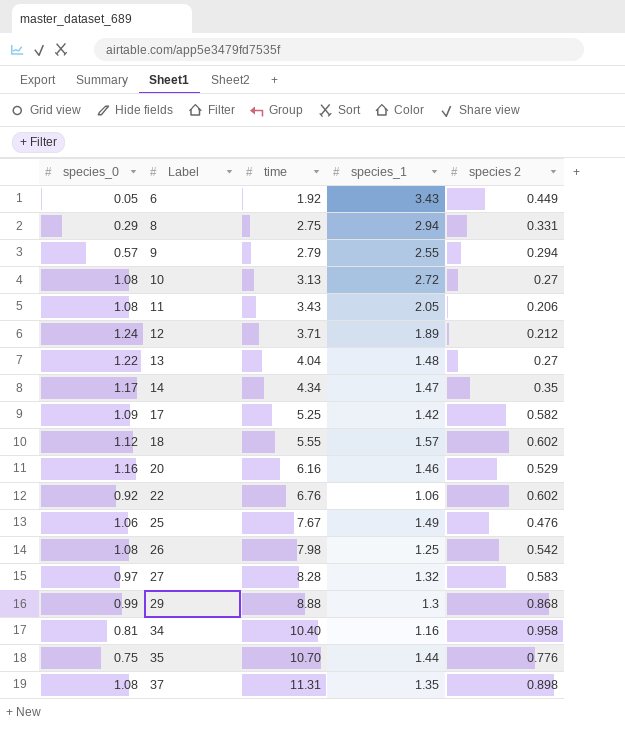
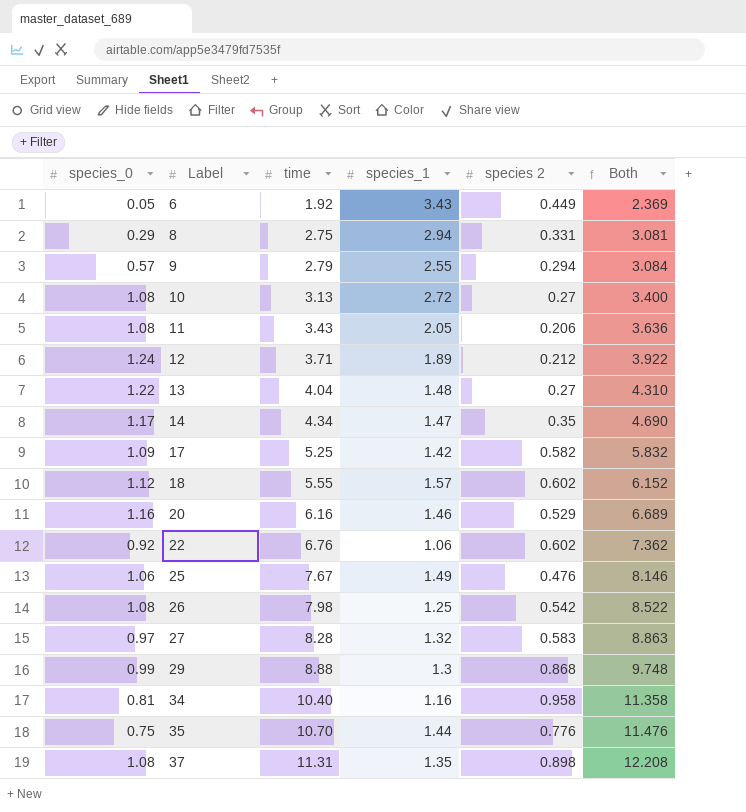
column Both | formula: none -> [time] + [species 2]

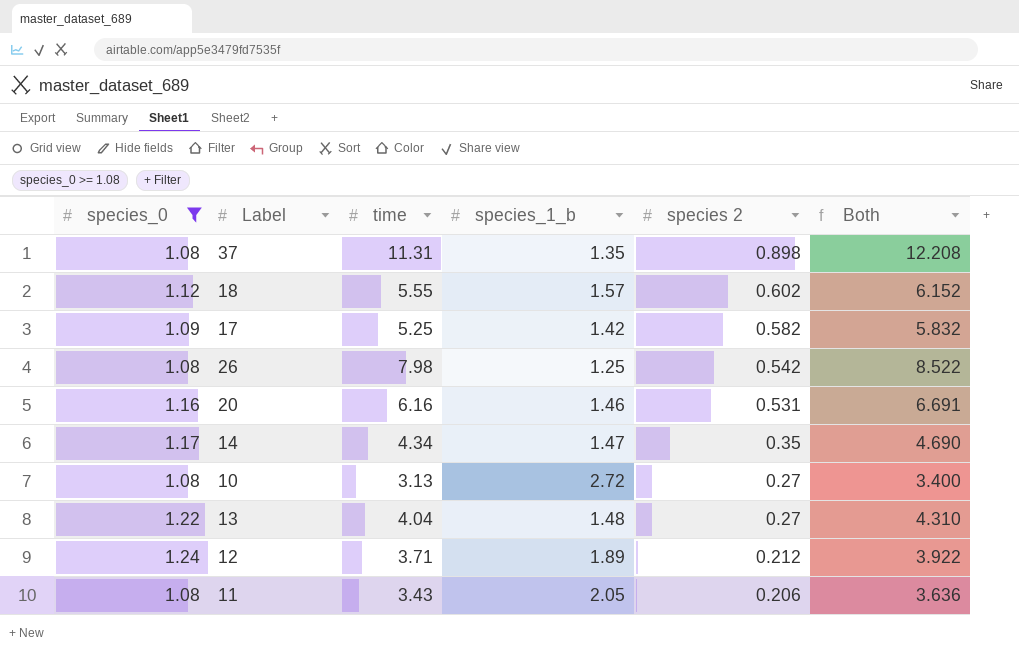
filter: none -> species_0 >= 1.08
row order: Label ascending -> species 2 descending
column name: species_1 -> species_1_b
20 | species 2: 0.529 -> 0.531
20 | Both: 6.689 -> 6.691

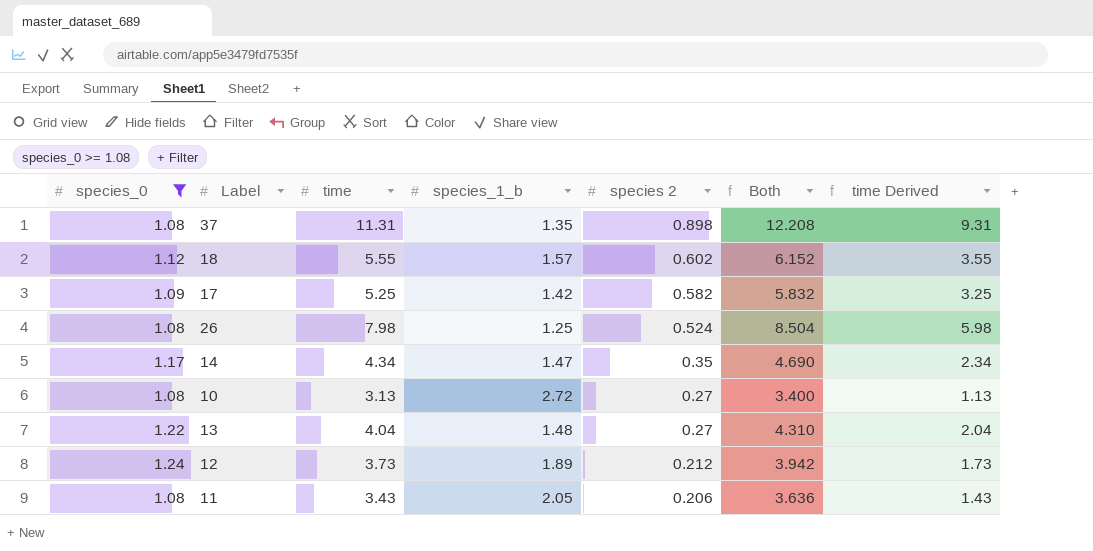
column time Derived | formula: none -> [time] - 2
row 20: 1.16 | 6.16 | 1.46 | 0.531 | 6.691 -> none
26 | species 2: 0.542 -> 0.524
26 | Both: 8.522 -> 8.504
12 | time: 3.71 -> 3.73
12 | Both: 3.922 -> 3.942

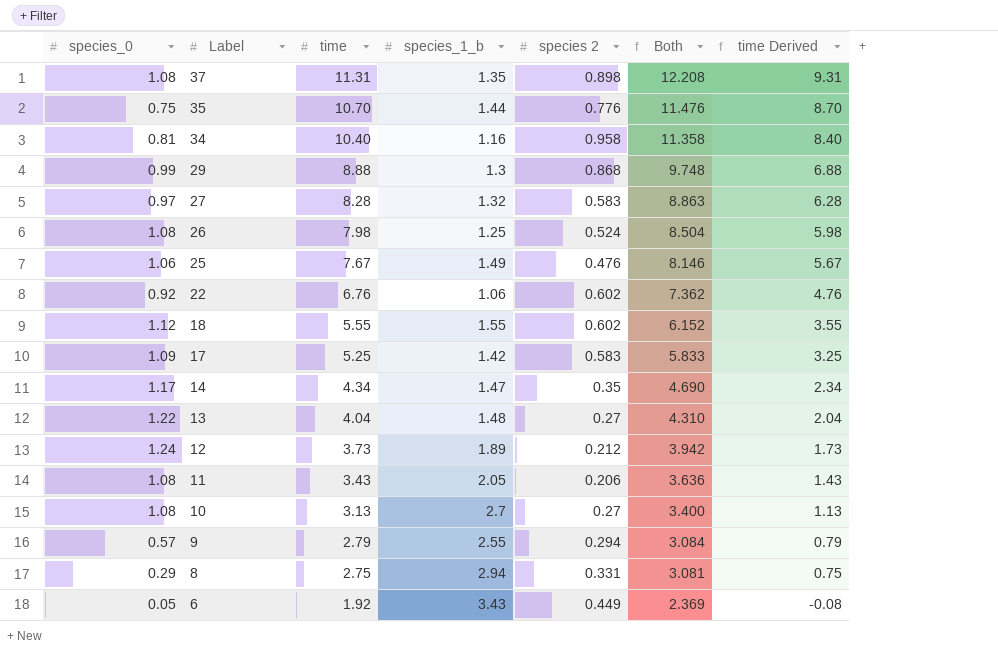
filter: species_0 >= 1.08 -> none
row order: species 2 descending -> Label descending
18 | species_1_b: 1.57 -> 1.55
17 | species 2: 0.582 -> 0.583
17 | Both: 5.832 -> 5.833
10 | species_1_b: 2.72 -> 2.7

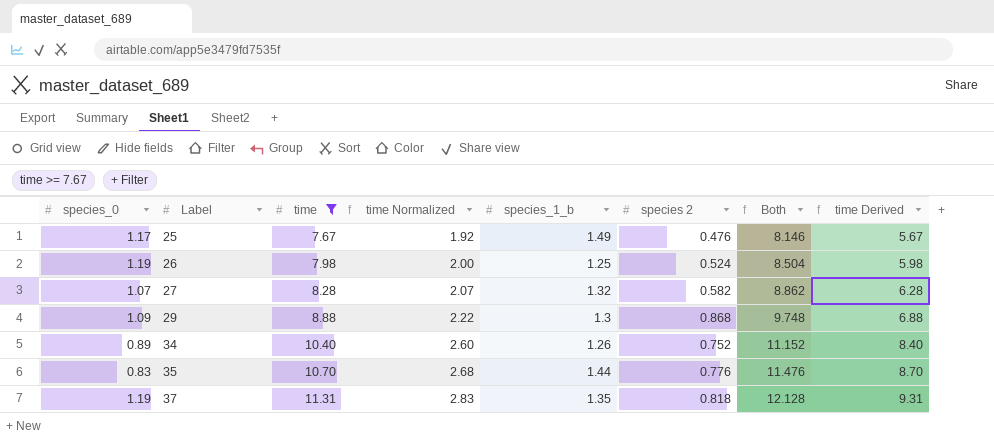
filter: none -> time >= 7.67
row order: Label descending -> Label ascending
column time Normalized | formula: none -> [time] * 0.25
25 | species_0: 1.06 -> 1.17
26 | species_0: 1.08 -> 1.19
27 | species_0: 0.97 -> 1.07
27 | species 2: 0.583 -> 0.582
27 | Both: 8.863 -> 8.862
29 | species_0: 0.99 -> 1.09
34 | species_0: 0.81 -> 0.89
34 | species_1_b: 1.16 -> 1.26
34 | species 2: 0.958 -> 0.752
34 | Both: 11.358 -> 11.152
35 | species_0: 0.75 -> 0.83
37 | species_0: 1.08 -> 1.19
37 | species 2: 0.898 -> 0.818
37 | Both: 12.208 -> 12.128

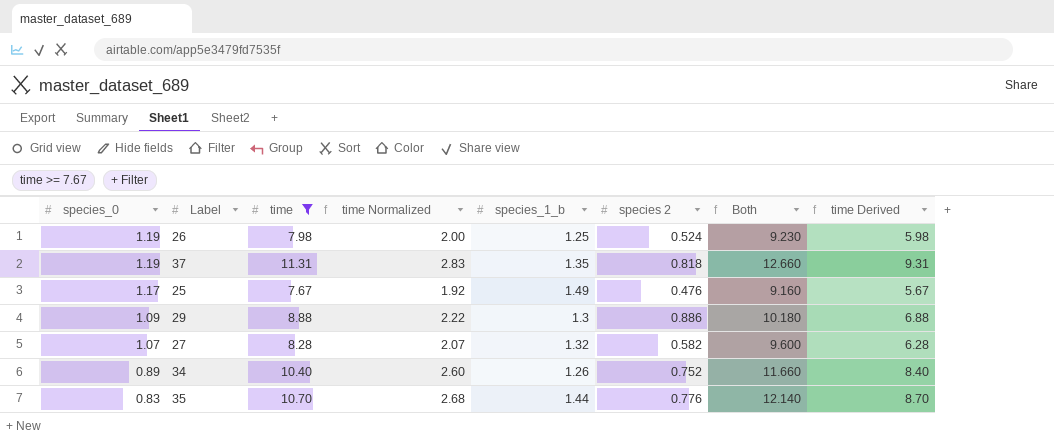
row order: Label ascending -> species_0 descending
column Both | formula: [time] + [species 2] -> [time] + [species_1_b]
29 | species 2: 0.868 -> 0.886

